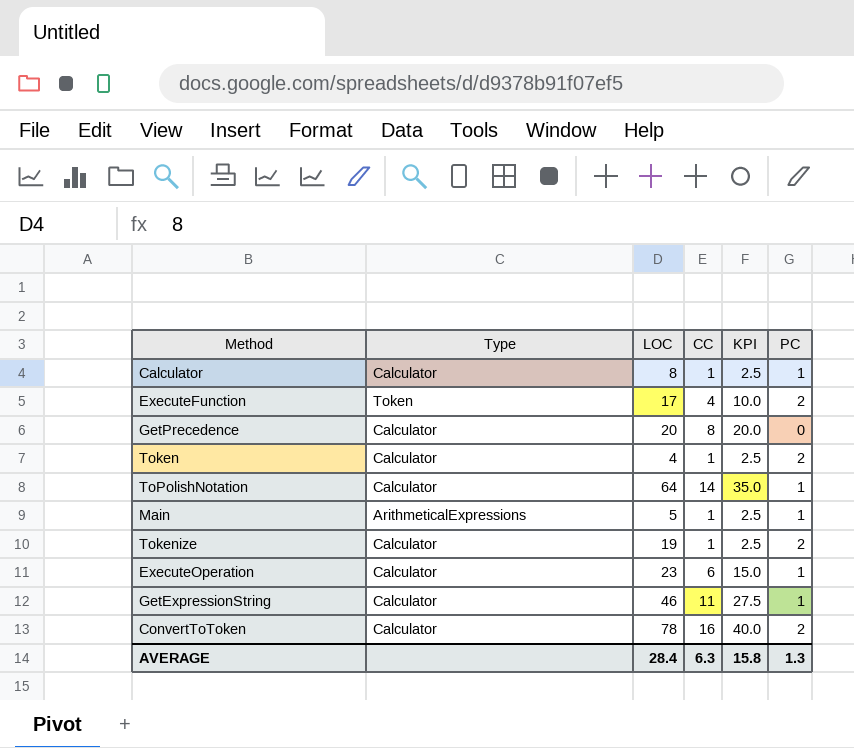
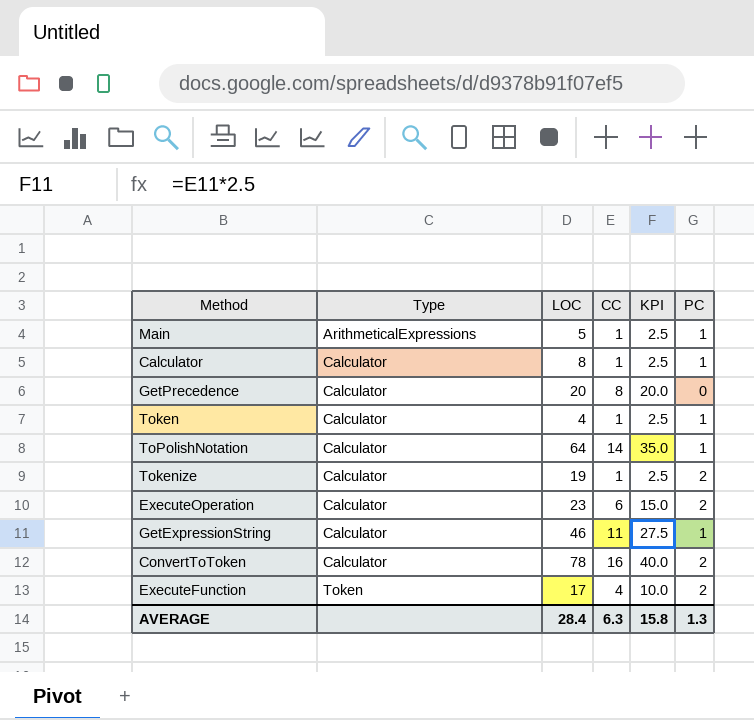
row order: none -> Type ascending
Token | PC: 2 -> 1
ExecuteOperation | PC: 1 -> 2

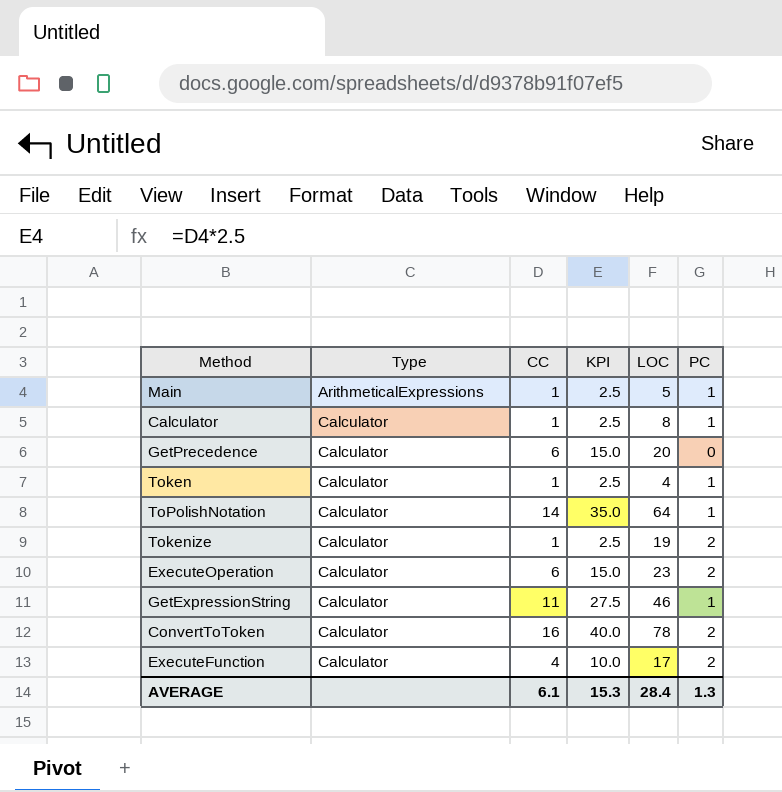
column LOC | position: 3 -> 5
GetPrecedence | CC: 8 -> 6
GetPrecedence | KPI: 20.0 -> 15.0
ExecuteFunction | Type: Token -> Calculator
AVERAGE | CC: 6.3 -> 6.1
AVERAGE | KPI: 15.8 -> 15.3

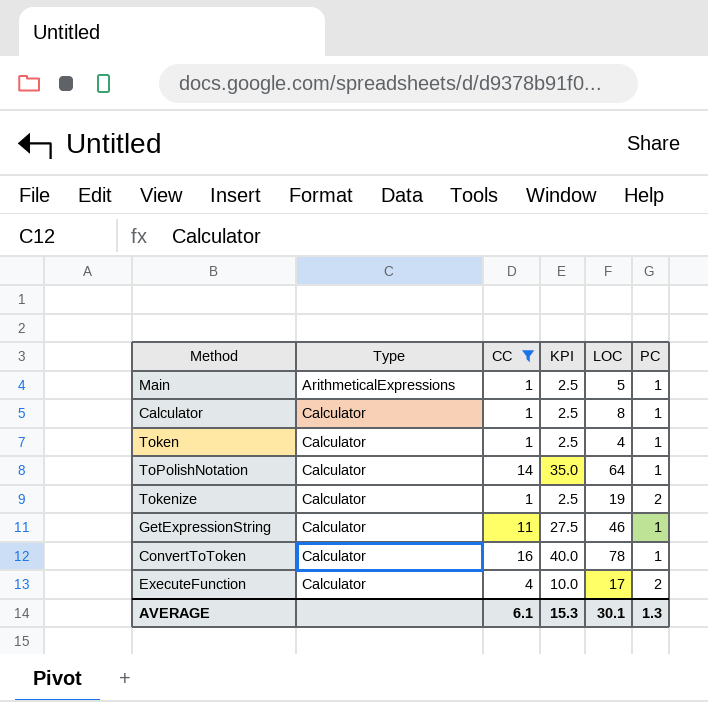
filter: none -> CC != 6
ConvertToToken | PC: 2 -> 1
AVERAGE | LOC: 28.4 -> 30.1

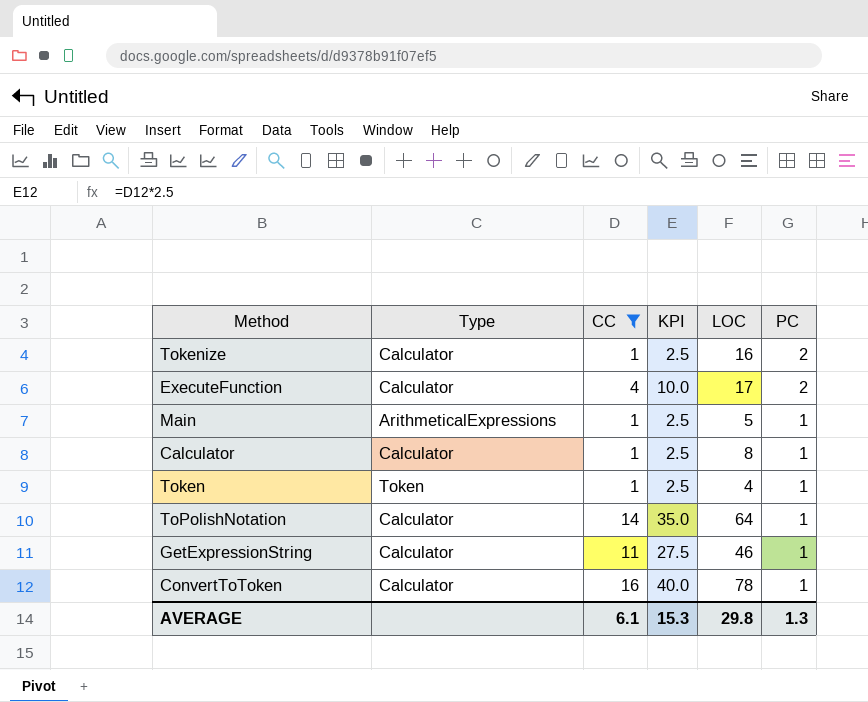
row order: Type ascending -> PC descending
Tokenize | LOC: 19 -> 16
Token | Type: Calculator -> Token
AVERAGE | LOC: 30.1 -> 29.8

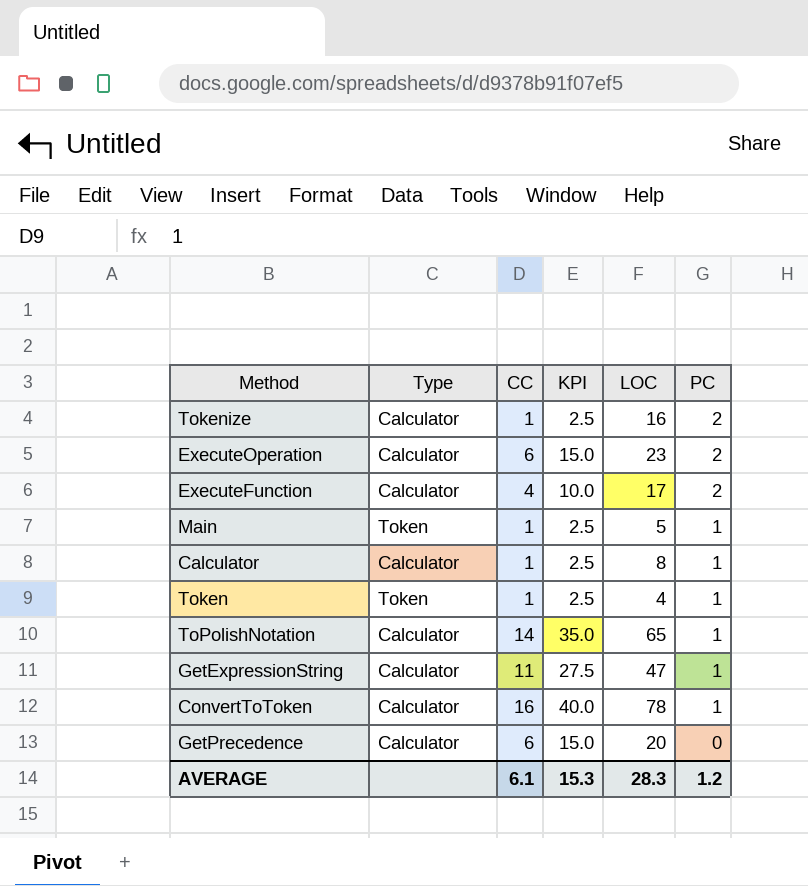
filter: CC != 6 -> none
Main | Type: ArithmeticalExpressions -> Token
ToPolishNotation | LOC: 64 -> 65
GetExpressionString | LOC: 46 -> 47
AVERAGE | LOC: 29.8 -> 28.3
AVERAGE | PC: 1.3 -> 1.2

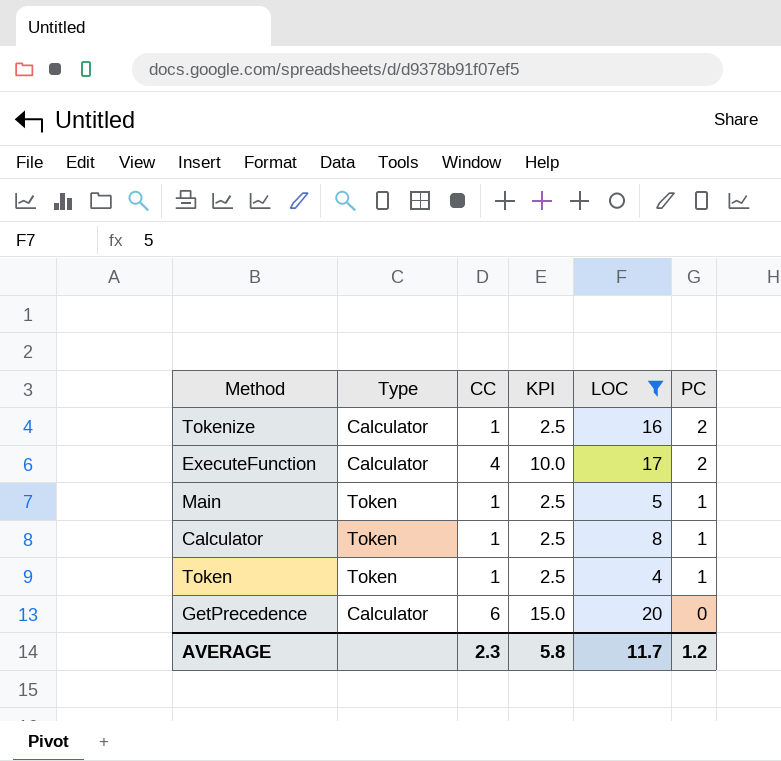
filter: none -> LOC <= 20
Calculator | Type: Calculator -> Token
AVERAGE | CC: 6.1 -> 2.3
AVERAGE | KPI: 15.3 -> 5.8
AVERAGE | LOC: 28.3 -> 11.7

